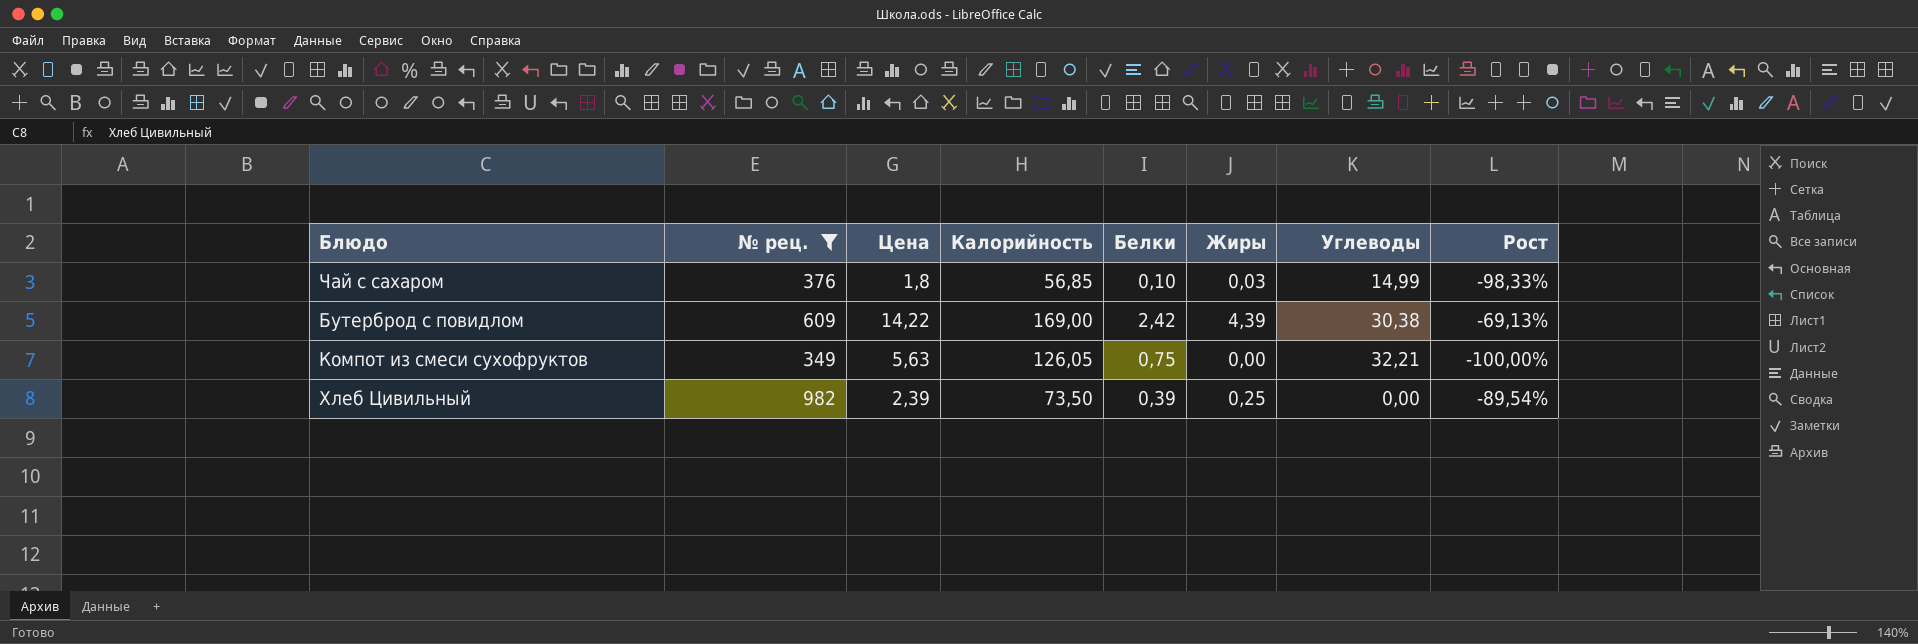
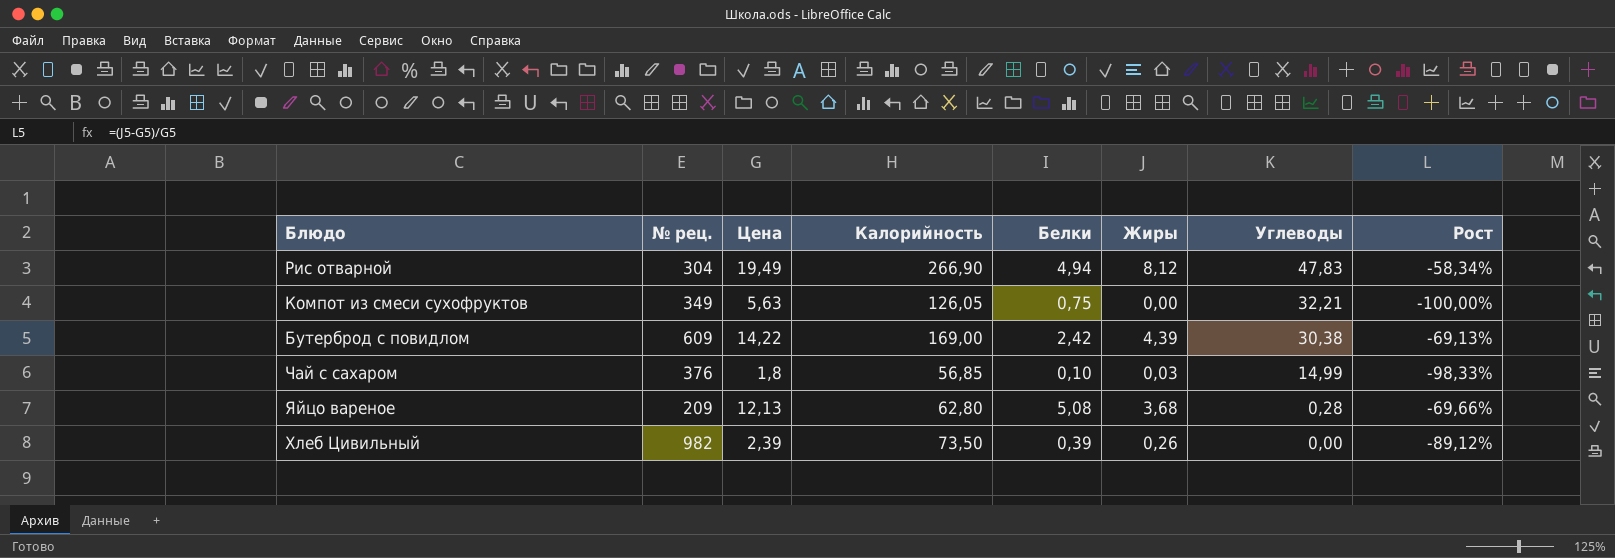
filter: № рец. >= 349 -> none
row order: none -> Углеводы descending
Хлеб Цивильный | Жиры: 0,25 -> 0,26
Хлеб Цивильный | Рост: -89,54% -> -89,12%

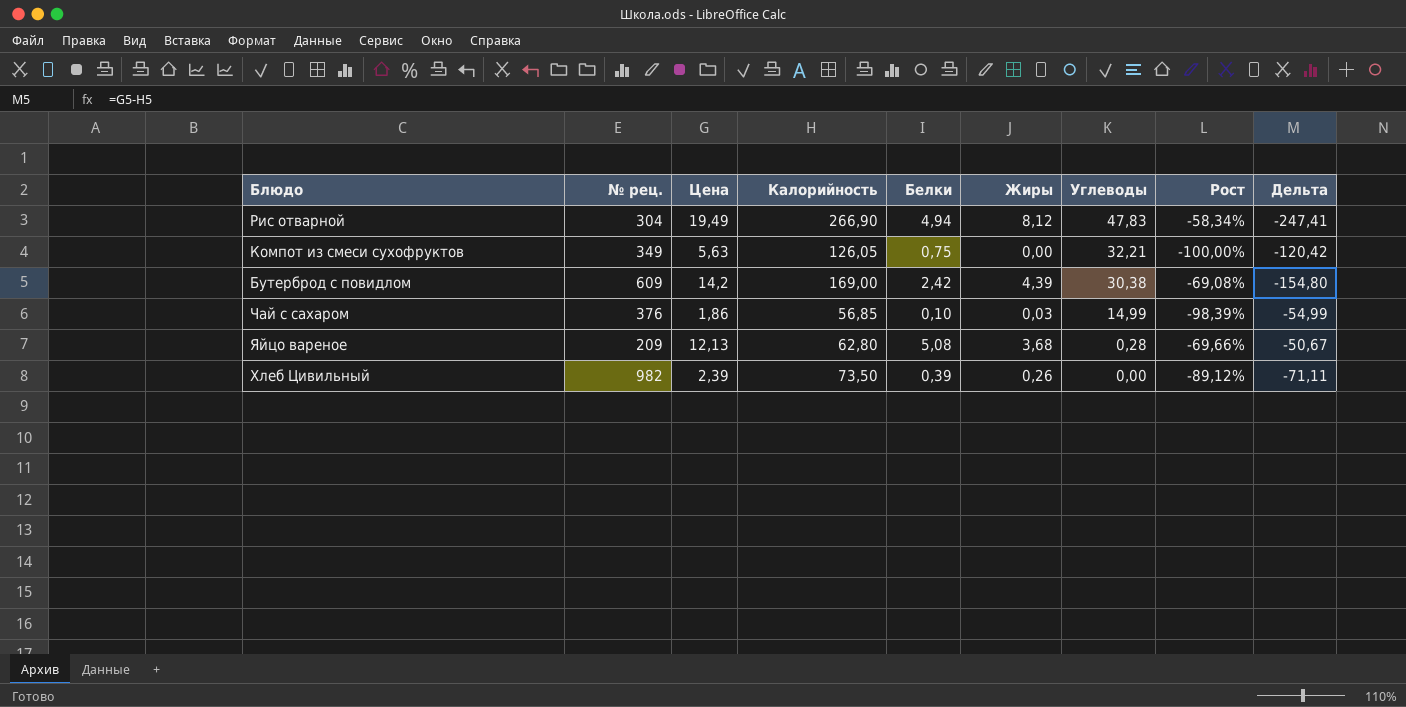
column Дельта | formula: none -> [Цена] - [Калорийность]
Бутерброд с повидлом | Цена: 14,22 -> 14,2
Бутерброд с повидлом | Рост: -69,13% -> -69,08%
Чай с сахаром | Цена: 1,8 -> 1,86
Чай с сахаром | Рост: -98,33% -> -98,39%

